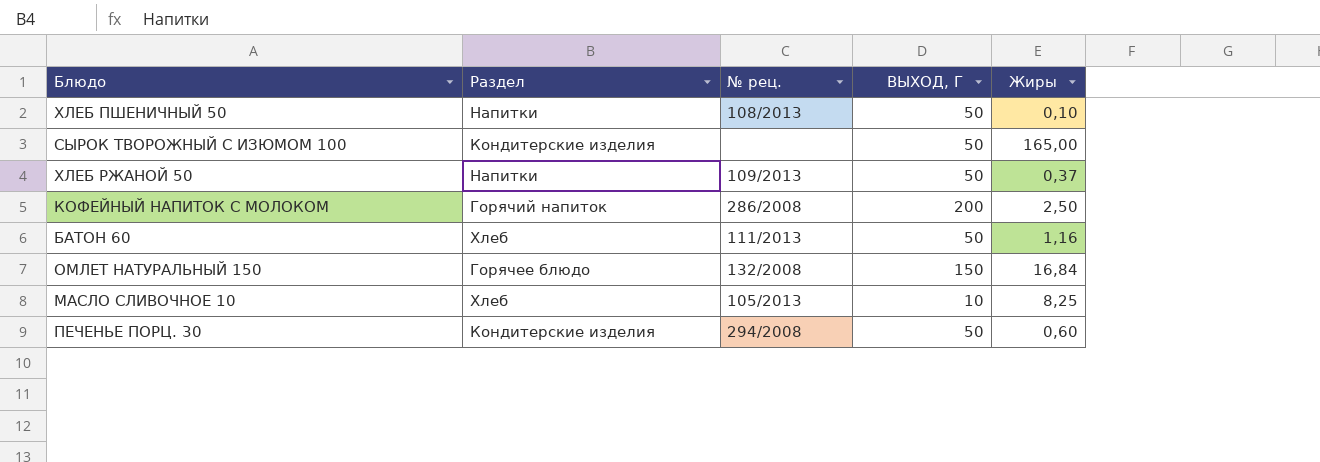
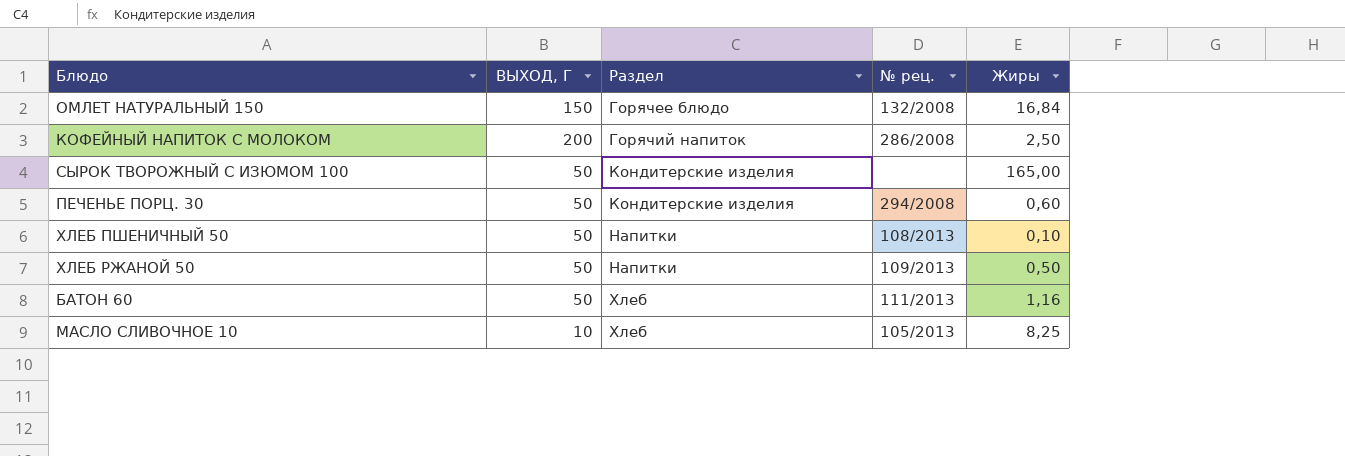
row order: none -> Раздел ascending
column ВЫХОД, Г | position: 4 -> 2
ХЛЕБ РЖАНОЙ 50 | Жиры: 0,37 -> 0,50

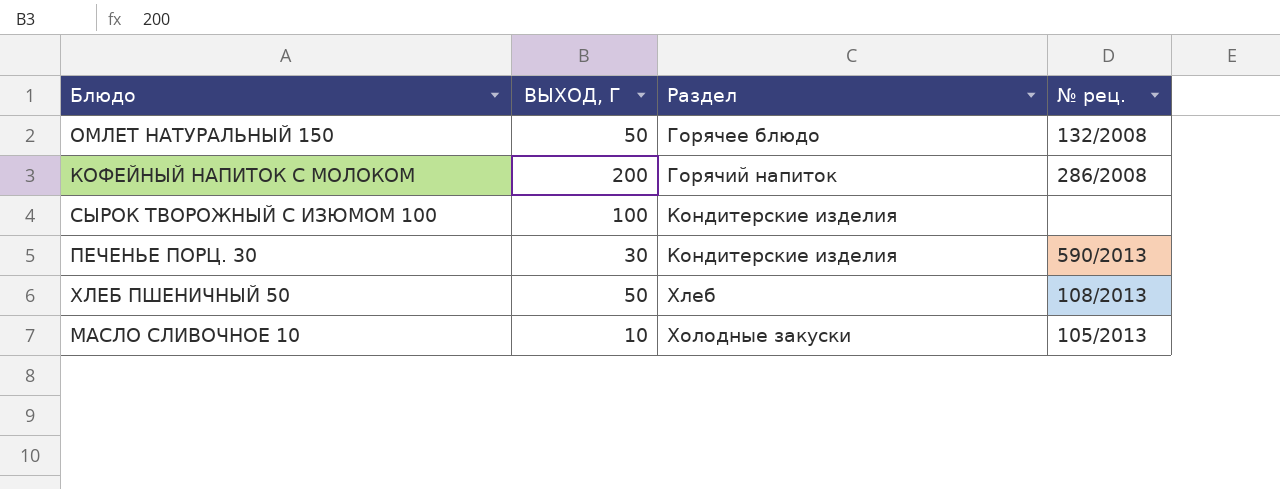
column Жиры | position: 5 -> none
row ХЛЕБ РЖАНОЙ 50: 50 | Напитки | 109/2013 | 0,50 -> none
row БАТОН 60: 50 | Хлеб | 111/2013 | 1,16 -> none
ОМЛЕТ НАТУРАЛЬНЫЙ 150 | ВЫХОД, Г: 150 -> 50
СЫРОК ТВОРОЖНЫЙ С ИЗЮМОМ 100 | ВЫХОД, Г: 50 -> 100
ПЕЧЕНЬЕ ПОРЦ. 30 | ВЫХОД, Г: 50 -> 30
ПЕЧЕНЬЕ ПОРЦ. 30 | № рец.: 294/2008 -> 590/2013
ХЛЕБ ПШЕНИЧНЫЙ 50 | Раздел: Напитки -> Хлеб
МАСЛО СЛИВОЧНОЕ 10 | Раздел: Хлеб -> Холодные закуски

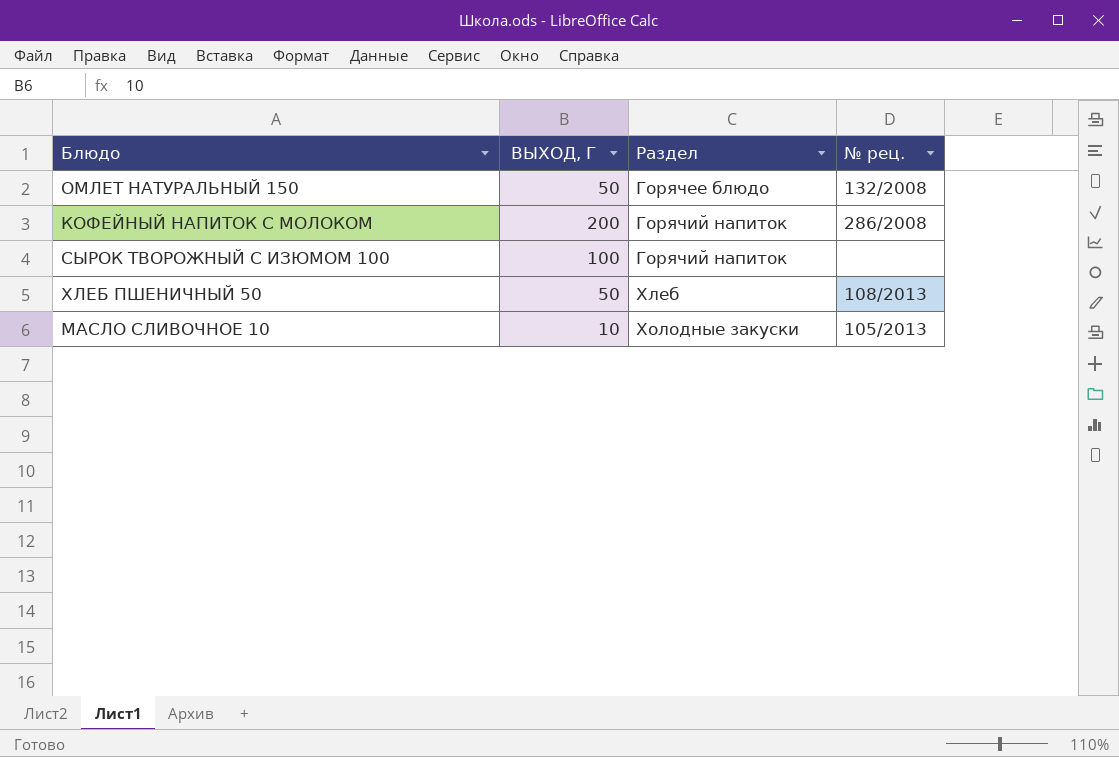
row ПЕЧЕНЬЕ ПОРЦ. 30: 30 | Кондитерские изделия | 590/2013 -> none
СЫРОК ТВОРОЖНЫЙ С ИЗЮМОМ 100 | Раздел: Кондитерские изделия -> Горячий напиток

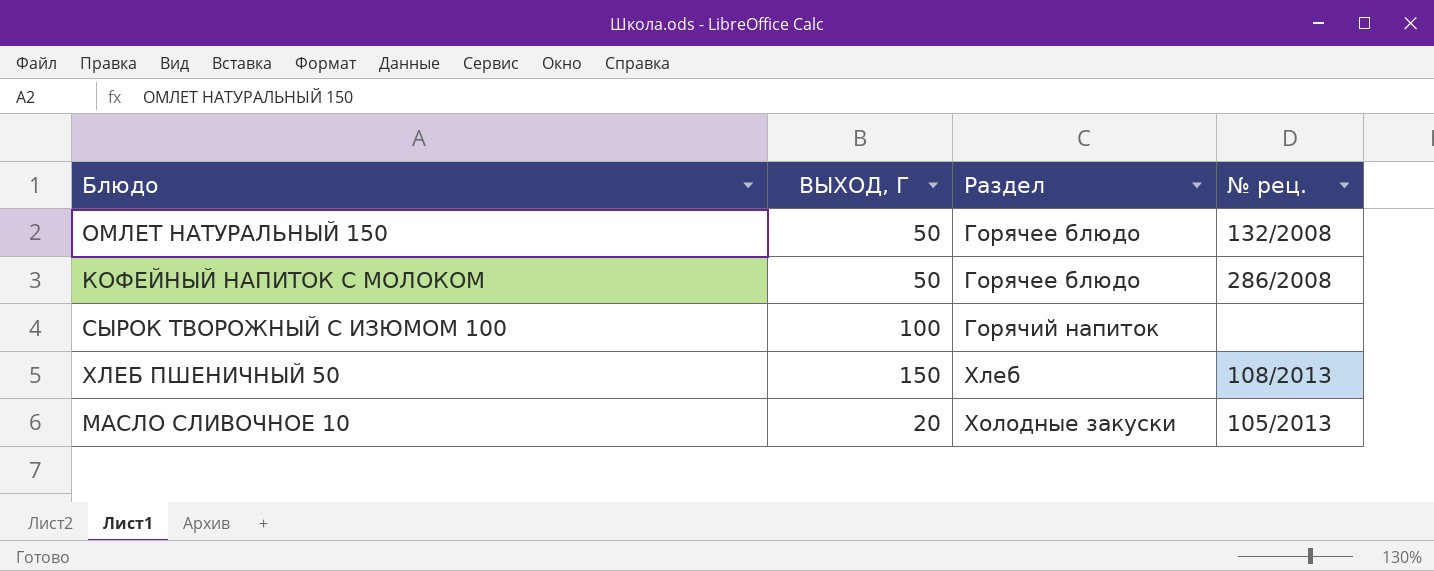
КОФЕЙНЫЙ НАПИТОК С МОЛОКОМ | ВЫХОД, Г: 200 -> 50
КОФЕЙНЫЙ НАПИТОК С МОЛОКОМ | Раздел: Горячий напиток -> Горячее блюдо
ХЛЕБ ПШЕНИЧНЫЙ 50 | ВЫХОД, Г: 50 -> 150
МАСЛО СЛИВОЧНОЕ 10 | ВЫХОД, Г: 10 -> 20

